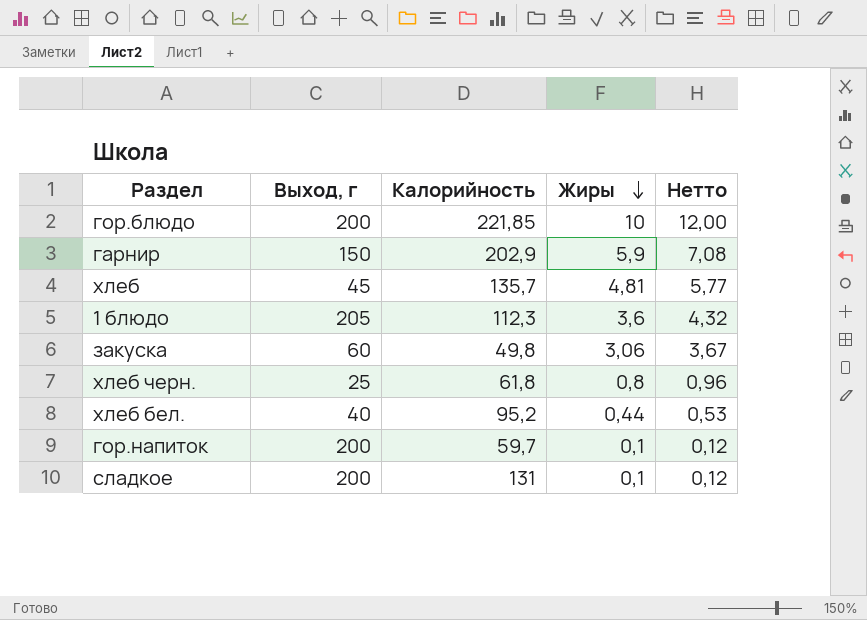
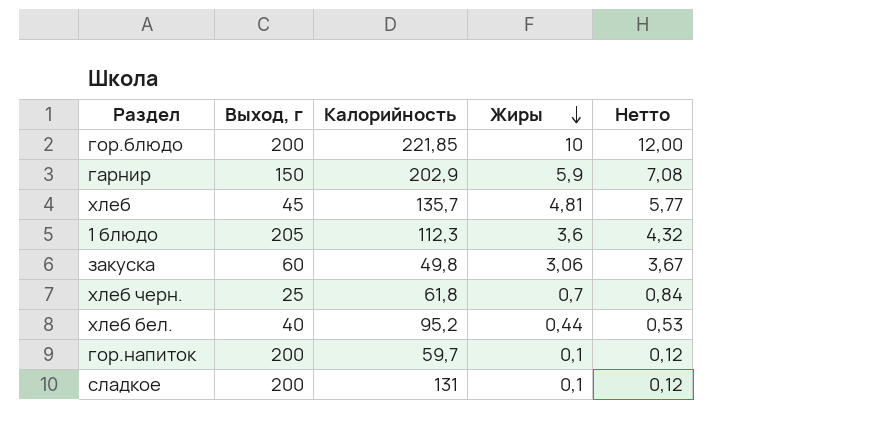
хлеб черн. | Жиры: 0,8 -> 0,7
хлеб черн. | Нетто: 0,96 -> 0,84

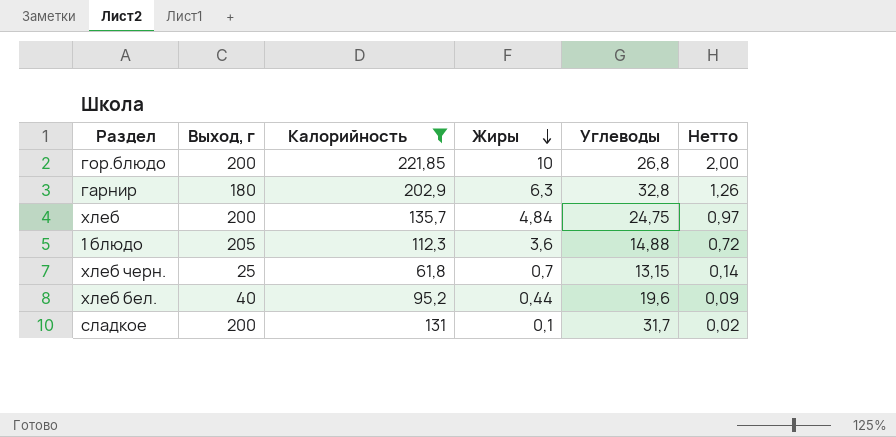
filter: none -> Калорийность >= 61,8
column Углеводы | position: none -> 5
column Нетто | formula: [Жиры] * 1,2 -> [Жиры] * 0,2
гарнир | Выход, г: 150 -> 180
гарнир | Жиры: 5,9 -> 6,3
хлеб | Выход, г: 45 -> 200
хлеб | Жиры: 4,81 -> 4,84

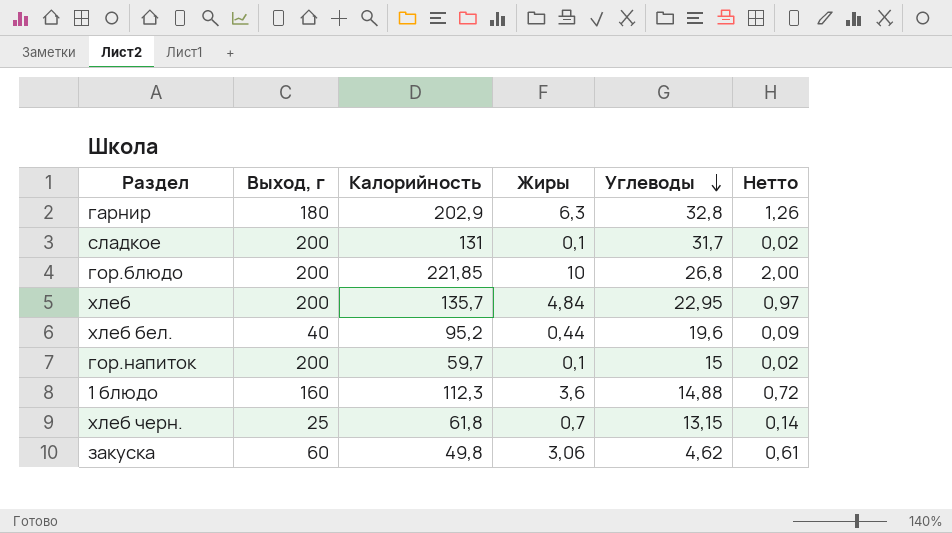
filter: Калорийность >= 61,8 -> none
row order: Жиры descending -> Углеводы descending
хлеб | Углеводы: 24,75 -> 22,95
1 блюдо | Выход, г: 205 -> 160

